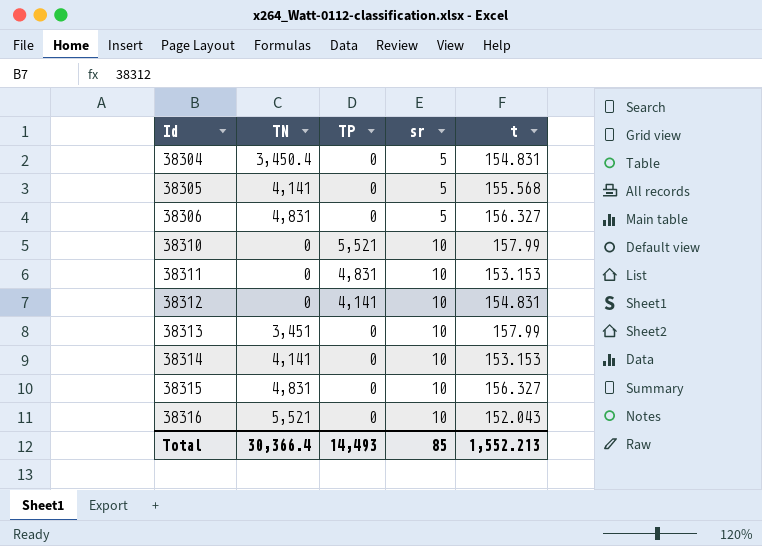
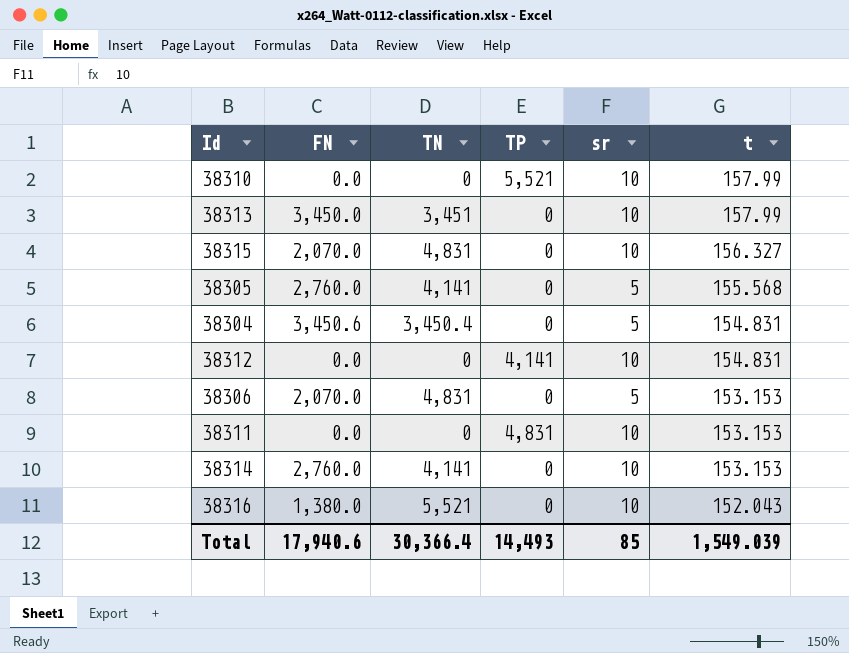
row order: Id ascending -> t descending
column FN | position: none -> 2
38306 | t: 156.327 -> 153.153
Total | t: 1,552.213 -> 1,549.039

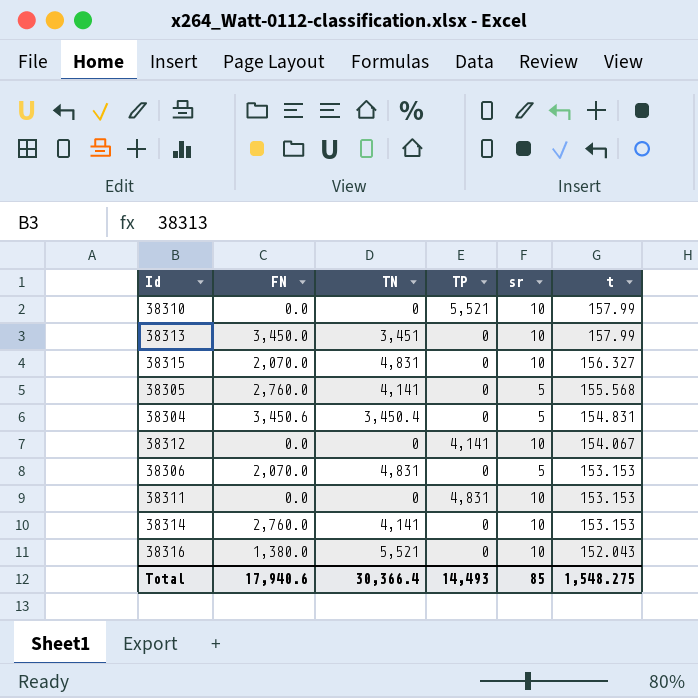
38312 | t: 154.831 -> 154.067
Total | t: 1,549.039 -> 1,548.275

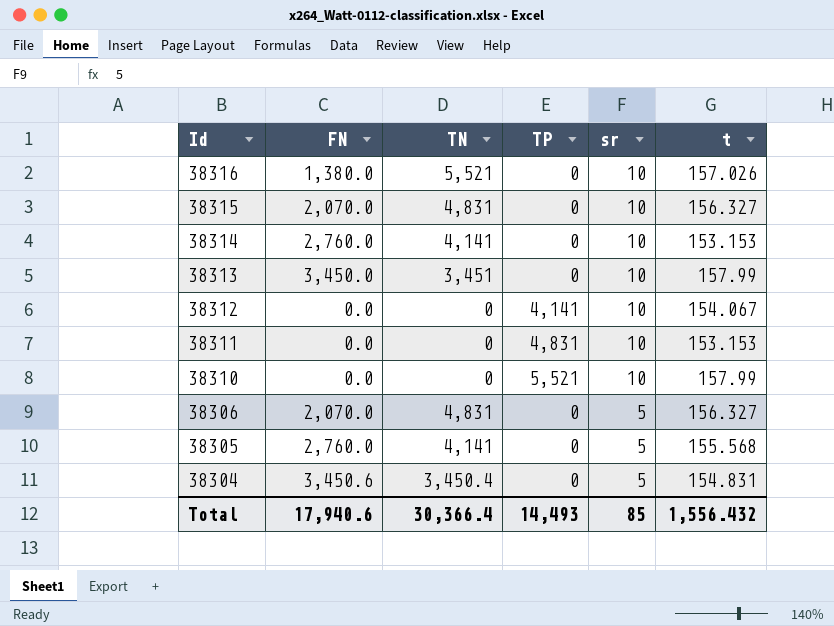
row order: t descending -> Id descending
38316 | t: 152.043 -> 157.026
38306 | t: 153.153 -> 156.327
Total | t: 1,548.275 -> 1,556.432

